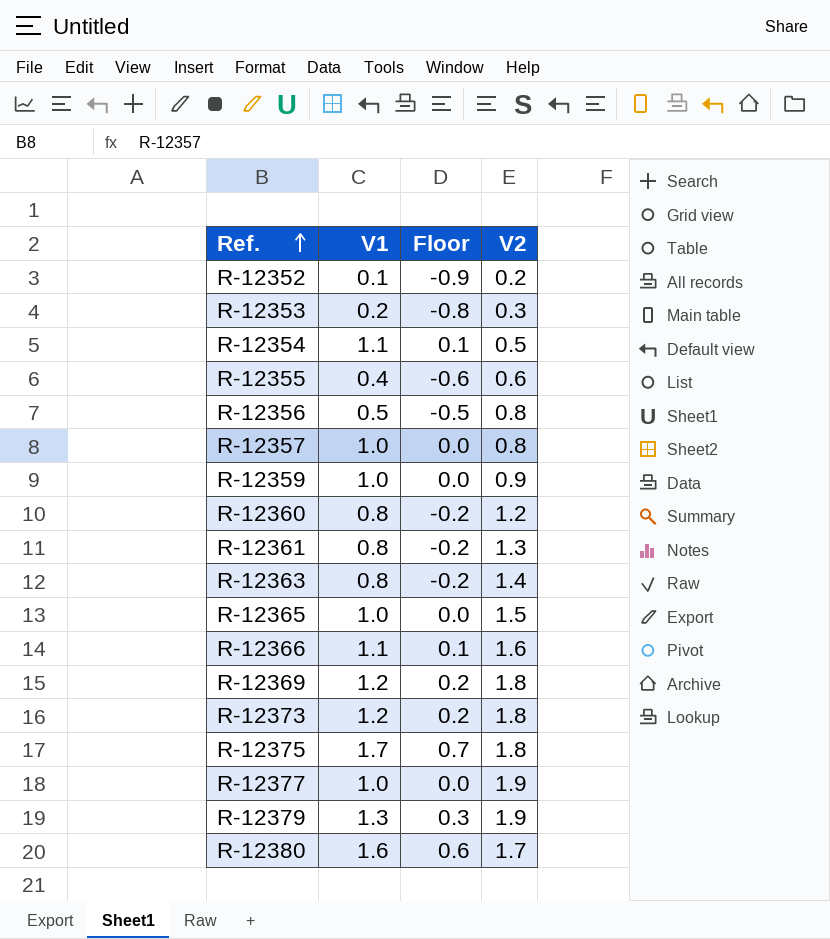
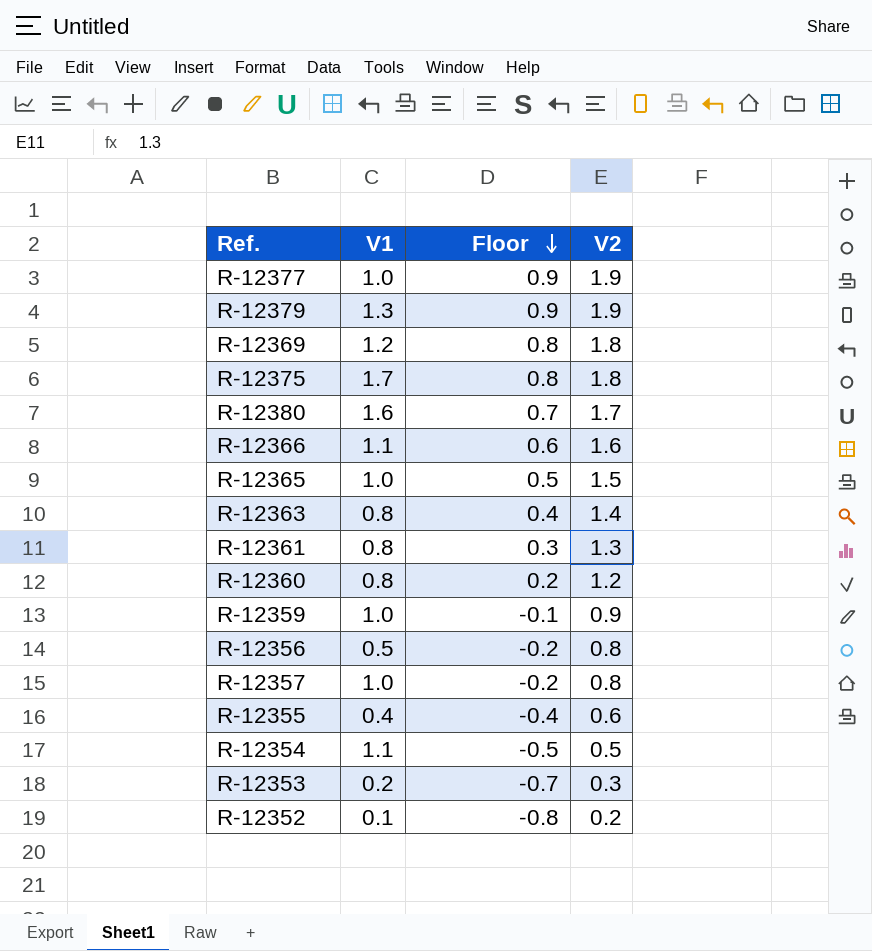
row order: Ref. ascending -> Floor descending
column Floor | formula: [V1] - 1 -> [V2] - 1
row R-12373: 1.2 | 0.2 | 1.8 -> none

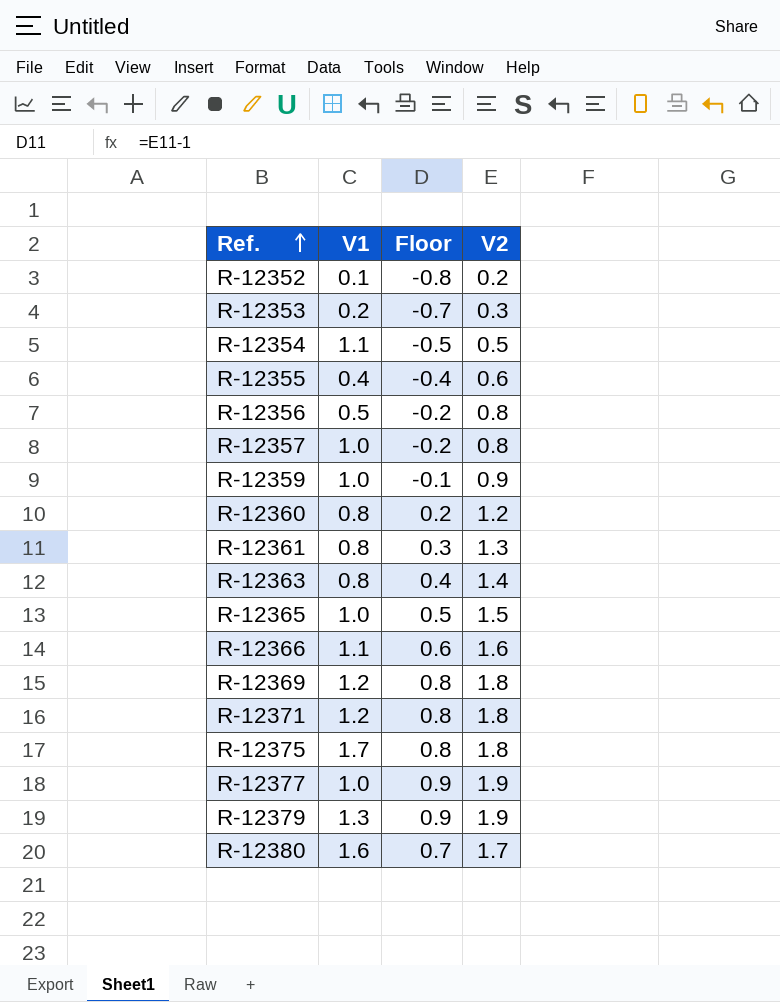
row order: Floor descending -> Ref. ascending
row R-12371: none -> 1.2 | 0.8 | 1.8

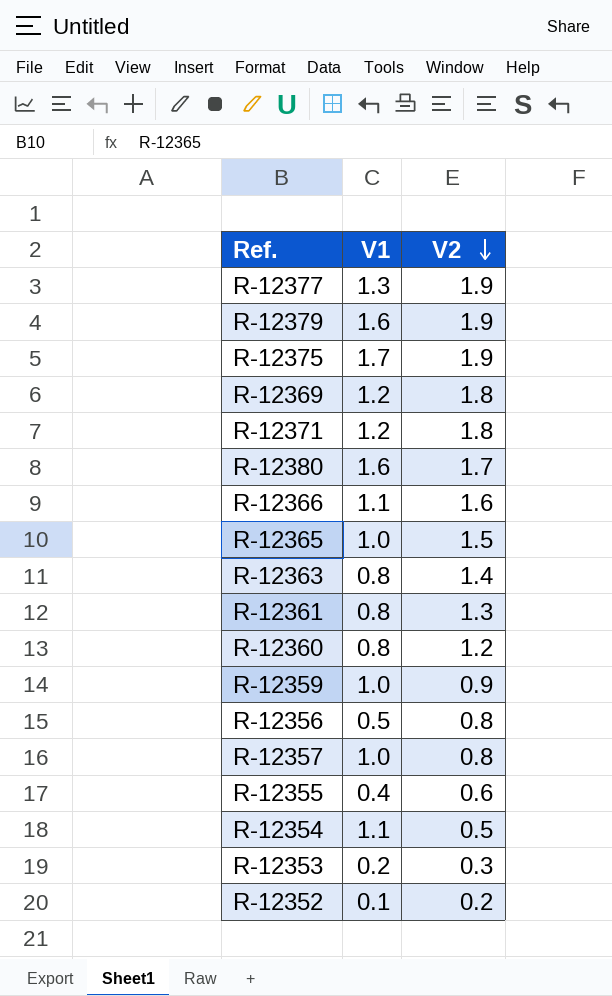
row order: Ref. ascending -> V2 descending
column Floor | formula: [V2] - 1 -> none
R-12377 | V1: 1.0 -> 1.3
R-12379 | V1: 1.3 -> 1.6
R-12375 | V2: 1.8 -> 1.9

